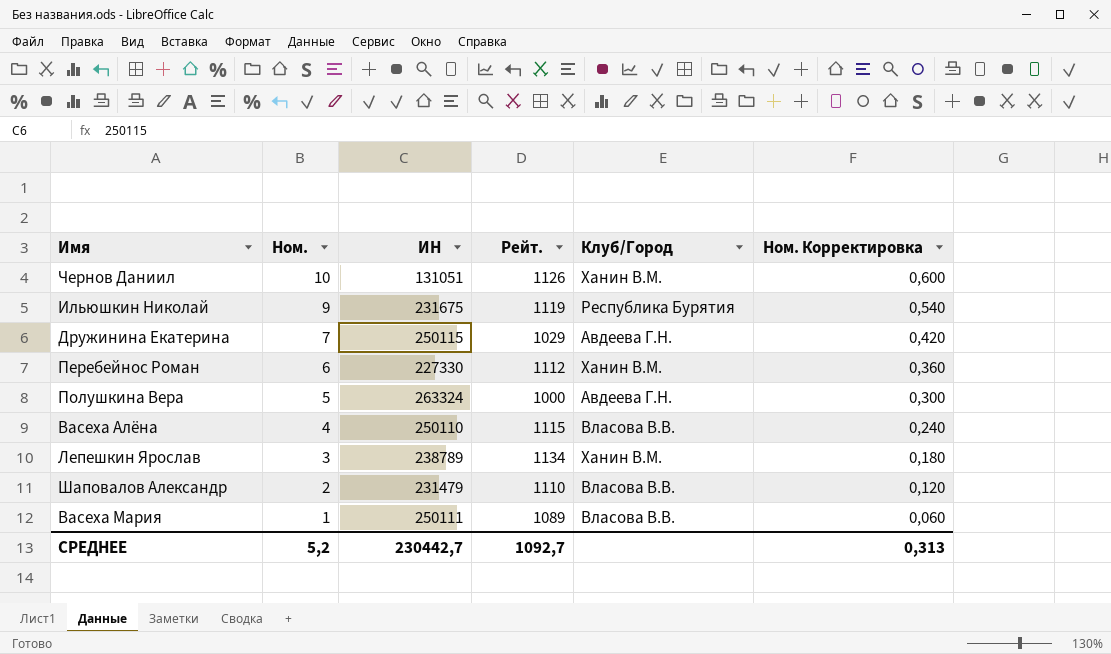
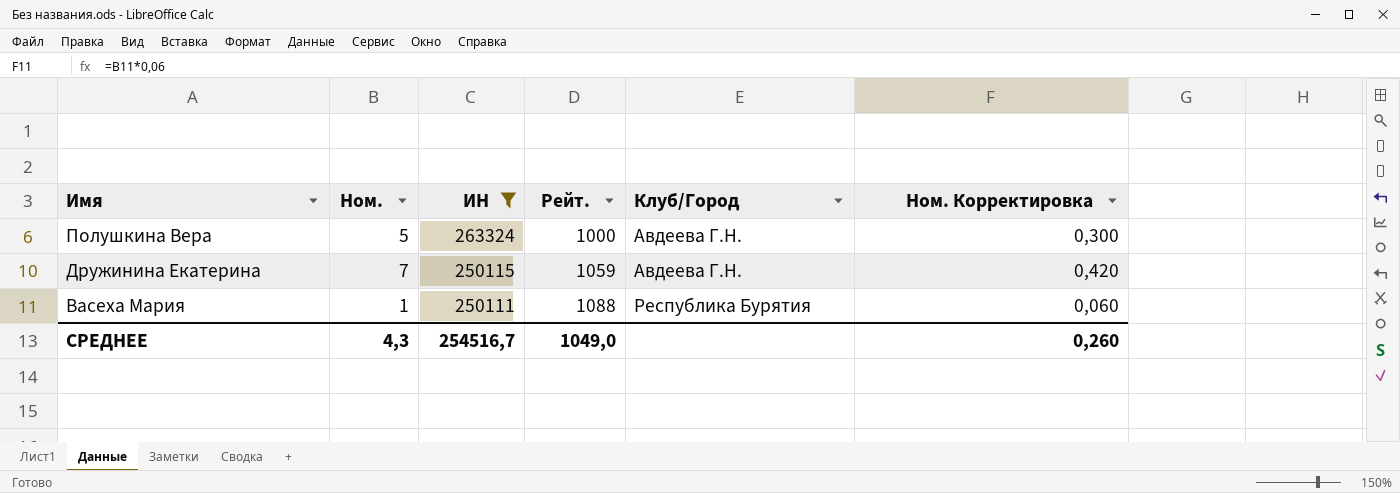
filter: none -> ИН >= 250111
row order: Ном. descending -> Имя descending
Дружинина Екатерина | Рейт.: 1029 -> 1059
Васеха Мария | Рейт.: 1089 -> 1088
Васеха Мария | Клуб/Город: Власова В.В. -> Республика Бурятия
СРЕДНЕЕ | Ном.: 5,2 -> 4,3
СРЕДНЕЕ | ИН: 230442,7 -> 254516,7
СРЕДНЕЕ | Рейт.: 1092,7 -> 1049,0
СРЕДНЕЕ | Ном. Корректировка: 0,313 -> 0,260

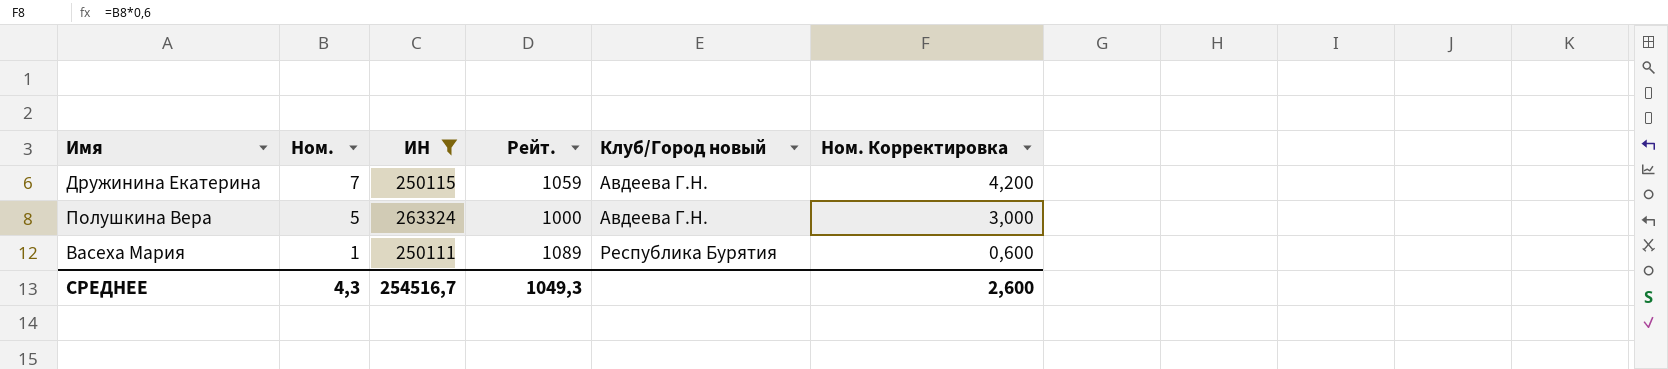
row order: Имя descending -> Ном. descending
column name: Клуб/Город -> Клуб/Город новый
column Ном. Корректировка | formula: [Ном.] * 0,06 -> [Ном.] * 0,6
Васеха Мария | Рейт.: 1088 -> 1089
СРЕДНЕЕ | Рейт.: 1049,0 -> 1049,3
СРЕДНЕЕ | Ном. Корректировка: 0,260 -> 2,600

